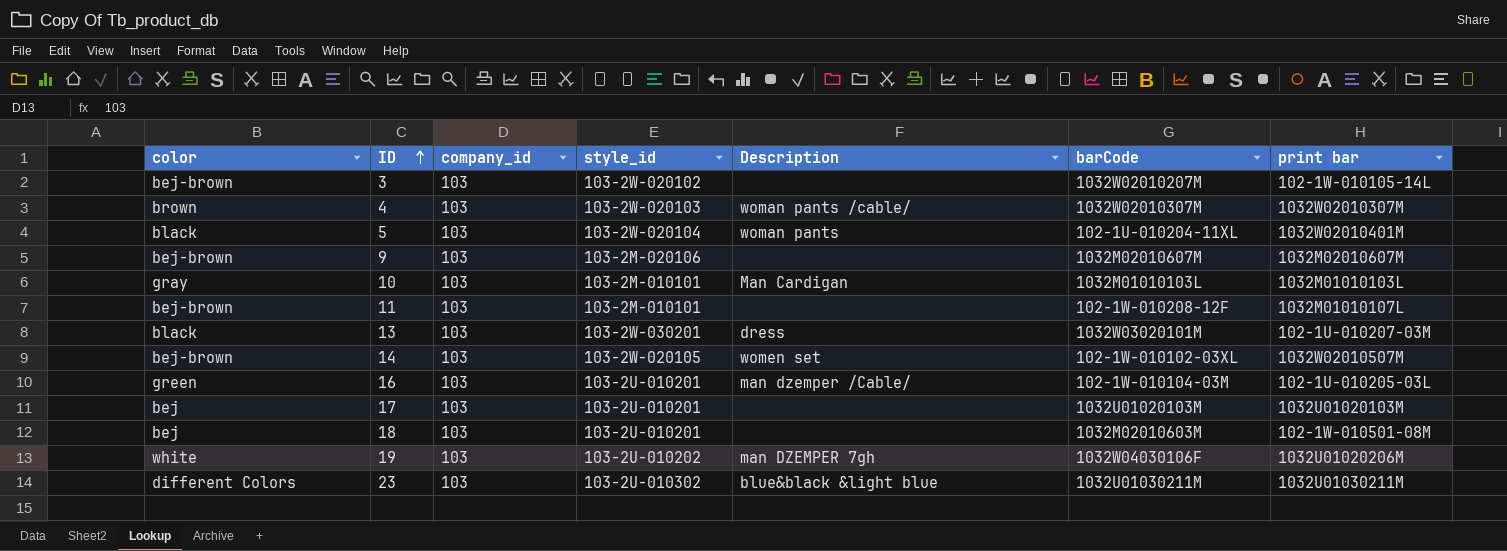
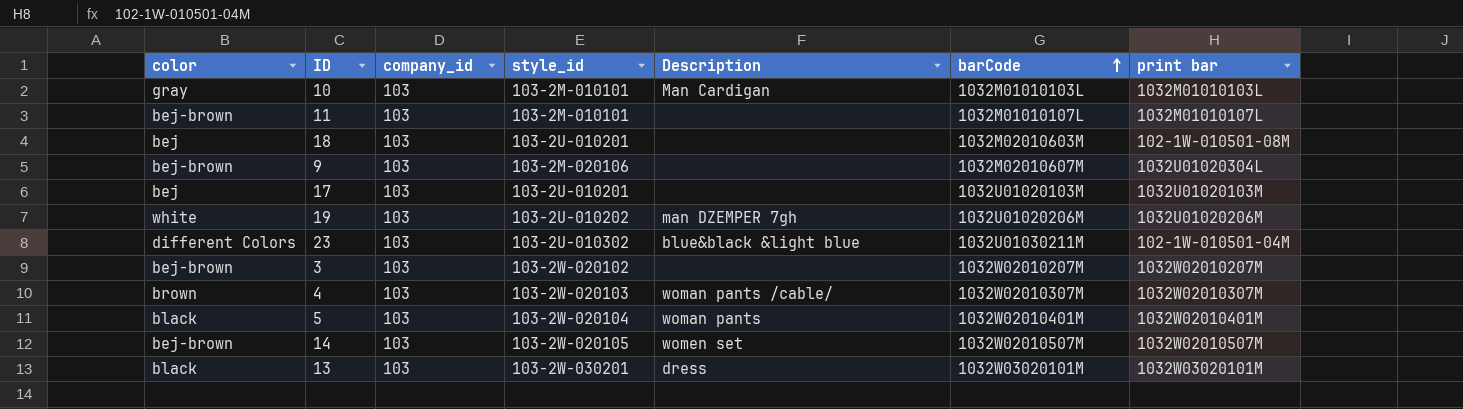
row order: ID ascending -> barCode ascending
row 16: green | 103 | 103-2U-010201 | man dzemper /Cable/ | 102-1W-010104-03M | 102-1U-010205-03L -> none
11 | barCode: 102-1W-010208-12F -> 1032M01010107L
9 | print bar: 1032M02010607M -> 1032U01020304L
19 | barCode: 1032W04030106F -> 1032U01020206M
23 | print bar: 1032U01030211M -> 102-1W-010501-04M
3 | print bar: 102-1W-010105-14L -> 1032W02010207M
5 | barCode: 102-1U-010204-11XL -> 1032W02010401M
14 | barCode: 102-1W-010102-03XL -> 1032W02010507M
13 | print bar: 102-1U-010207-03M -> 1032W03020101M

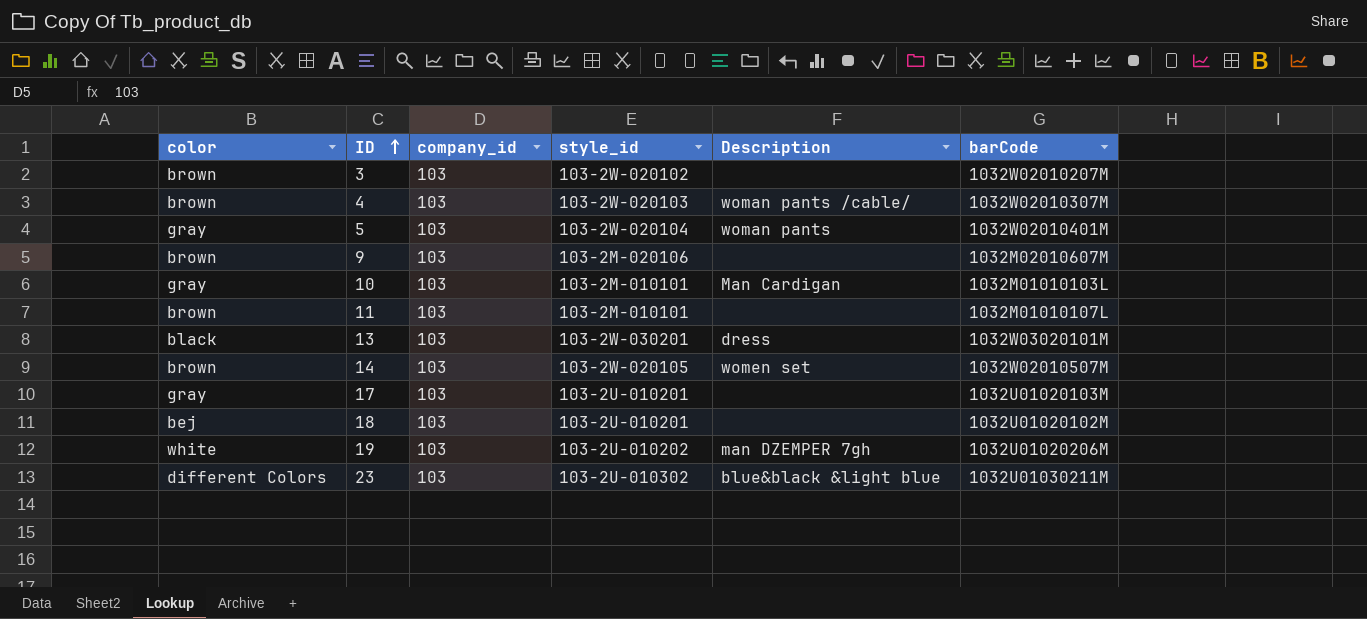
row order: barCode ascending -> ID ascending
column print bar | position: 7 -> none
3 | color: bej-brown -> brown
5 | color: black -> gray
9 | color: bej-brown -> brown
11 | color: bej-brown -> brown
14 | color: bej-brown -> brown
17 | color: bej -> gray
18 | barCode: 1032M02010603M -> 1032U01020102M

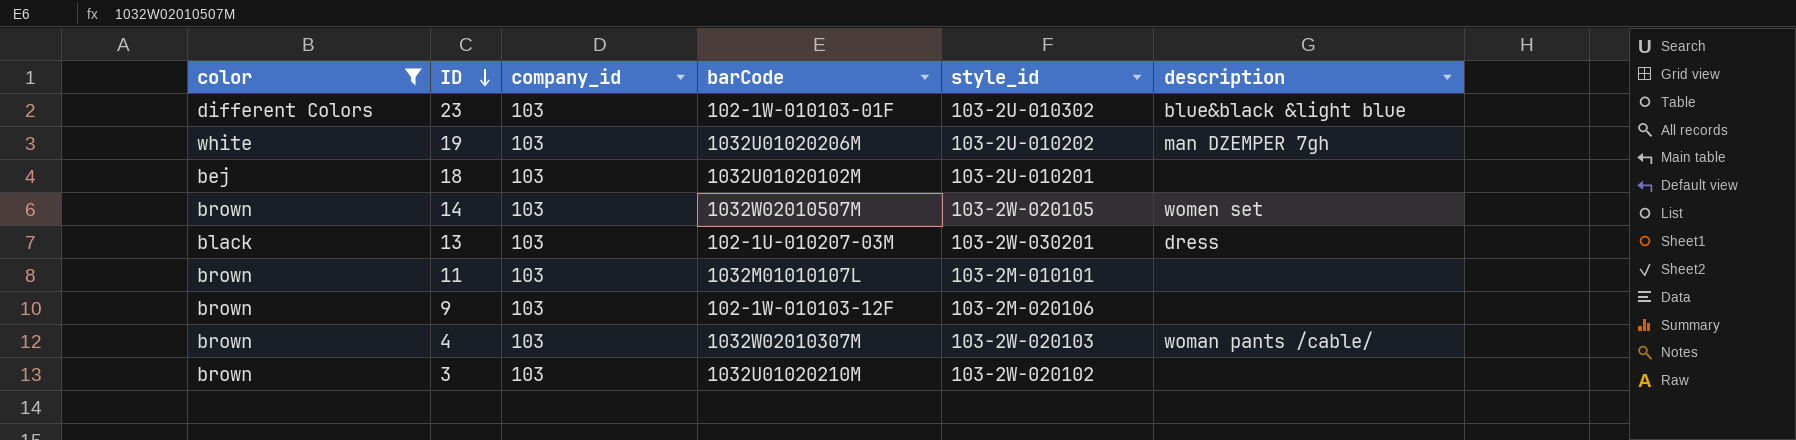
filter: none -> color != gray
row order: ID ascending -> ID descending
column barCode | position: 6 -> 4
column name: Description -> description
23 | barCode: 1032U01030211M -> 102-1W-010103-01F
13 | barCode: 1032W03020101M -> 102-1U-010207-03M
9 | barCode: 1032M02010607M -> 102-1W-010103-12F
3 | barCode: 1032W02010207M -> 1032U01020210M

